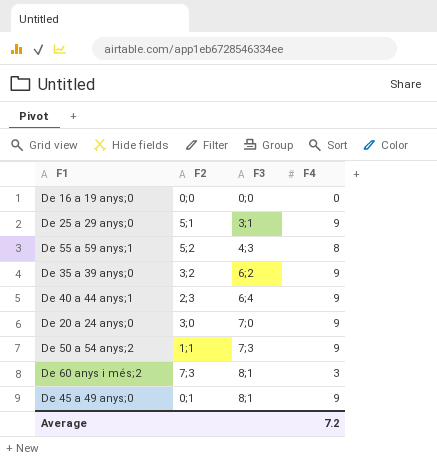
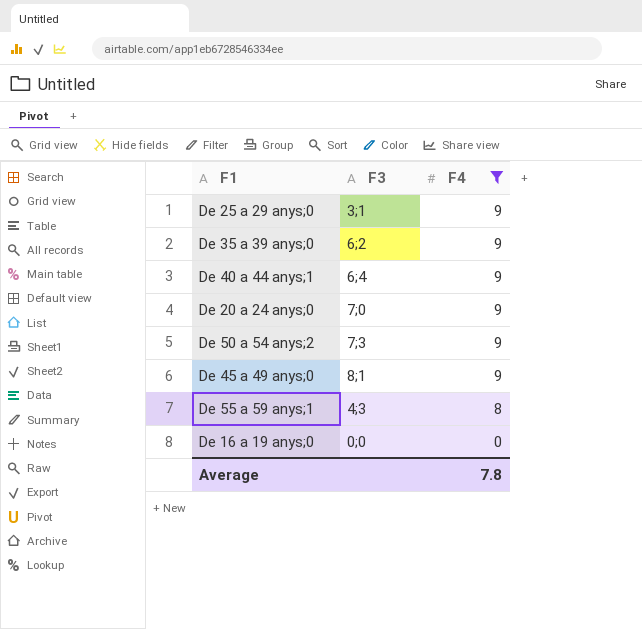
filter: none -> F4 != 3
row order: F3 ascending -> F4 descending
column F2 | position: 2 -> none
Average | F4: 7.2 -> 7.8

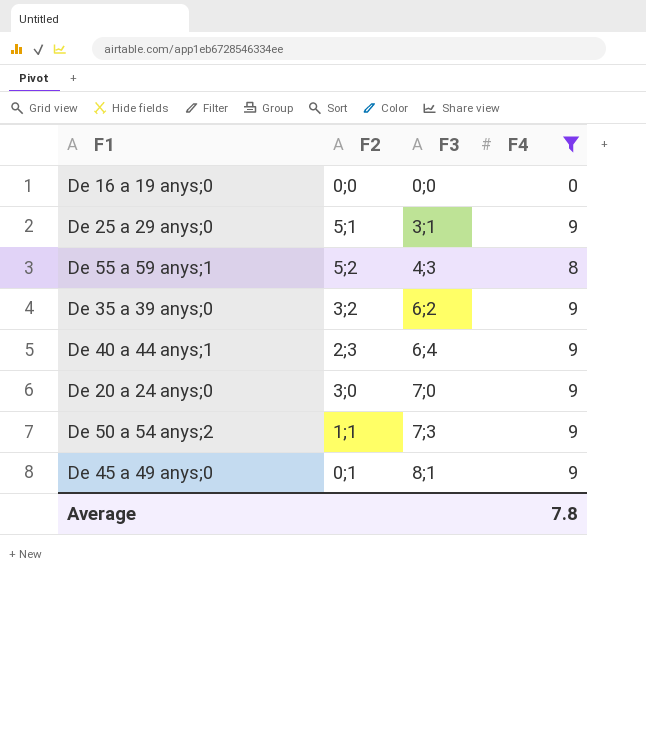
row order: F4 descending -> F3 ascending
column F2 | position: none -> 2

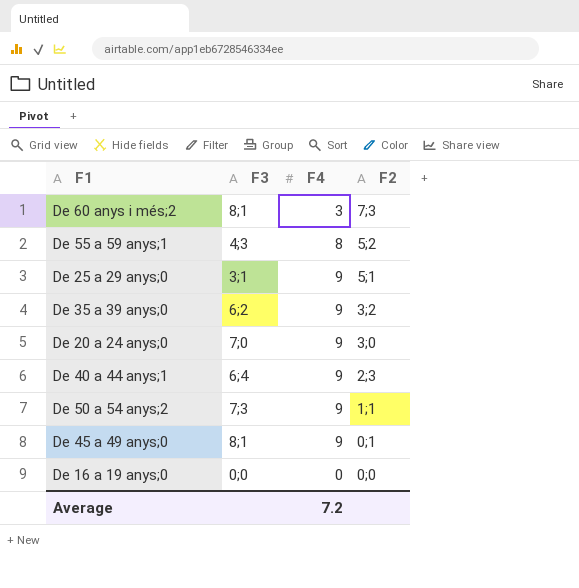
filter: F4 != 3 -> none
row order: F3 ascending -> F2 descending
column F2 | position: 2 -> 4
Average | F4: 7.8 -> 7.2

